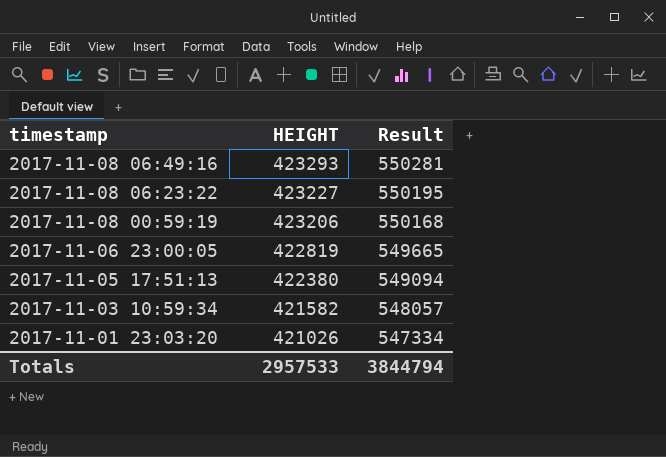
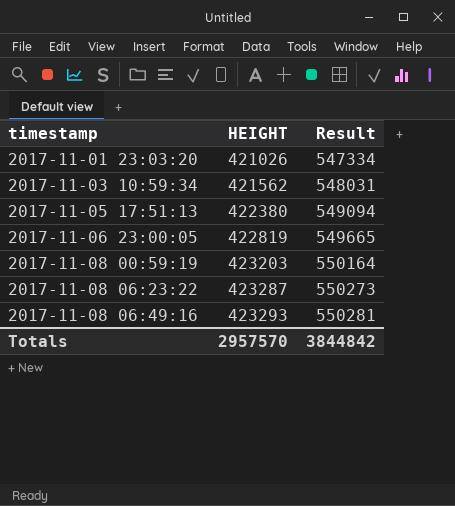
row order: timestamp descending -> timestamp ascending
2017-11-03 10:59:34 | HEIGHT: 421582 -> 421562
2017-11-03 10:59:34 | Result: 548057 -> 548031
2017-11-08 00:59:19 | HEIGHT: 423206 -> 423203
2017-11-08 00:59:19 | Result: 550168 -> 550164
2017-11-08 06:23:22 | HEIGHT: 423227 -> 423287
2017-11-08 06:23:22 | Result: 550195 -> 550273
Totals | HEIGHT: 2957533 -> 2957570
Totals | Result: 3844794 -> 3844842

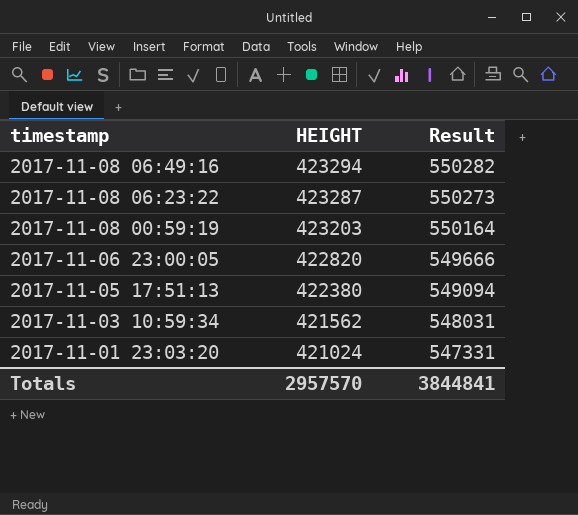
row order: timestamp ascending -> timestamp descending
2017-11-08 06:49:16 | HEIGHT: 423293 -> 423294
2017-11-08 06:49:16 | Result: 550281 -> 550282
2017-11-06 23:00:05 | HEIGHT: 422819 -> 422820
2017-11-06 23:00:05 | Result: 549665 -> 549666
2017-11-01 23:03:20 | HEIGHT: 421026 -> 421024
2017-11-01 23:03:20 | Result: 547334 -> 547331
Totals | Result: 3844842 -> 3844841

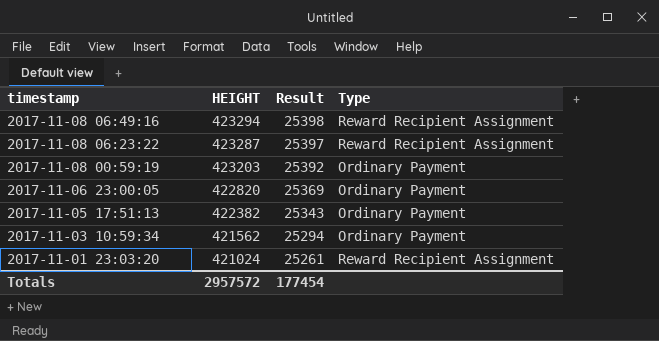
column Result | formula: [HEIGHT] * 1.3 -> [HEIGHT] * 0.06
column Type | position: none -> 4
2017-11-05 17:51:13 | HEIGHT: 422380 -> 422382
Totals | HEIGHT: 2957570 -> 2957572
Totals | Result: 3844841 -> 177454

